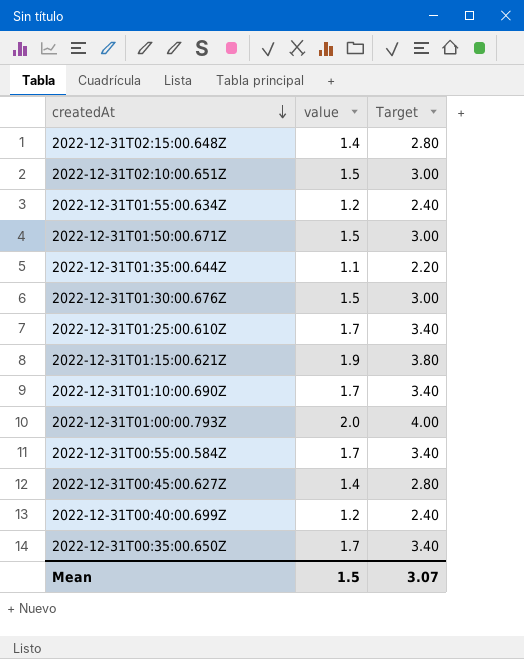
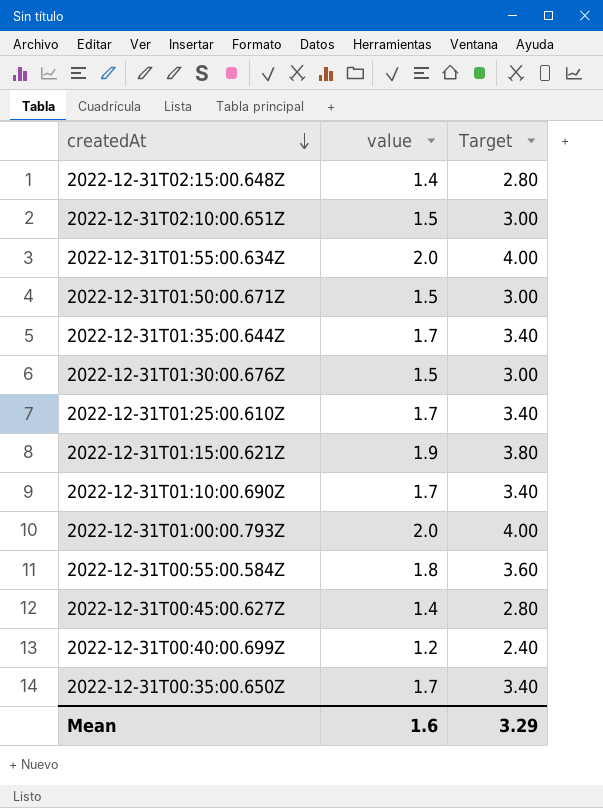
2022-12-31T01:55:00.634Z | value: 1.2 -> 2.0
2022-12-31T01:55:00.634Z | Target: 2.40 -> 4.00
2022-12-31T01:35:00.644Z | value: 1.1 -> 1.7
2022-12-31T01:35:00.644Z | Target: 2.20 -> 3.40
2022-12-31T00:55:00.584Z | value: 1.7 -> 1.8
2022-12-31T00:55:00.584Z | Target: 3.40 -> 3.60
Mean | value: 1.5 -> 1.6
Mean | Target: 3.07 -> 3.29

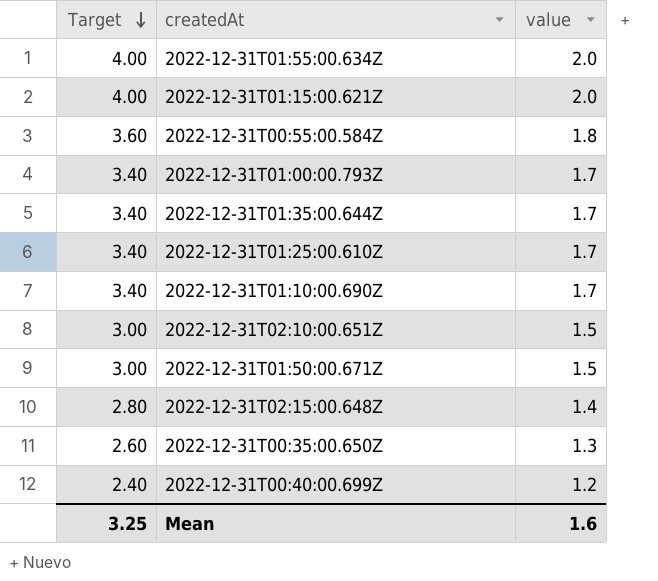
row order: createdAt descending -> Target descending
column Target | position: 3 -> 1
row 2022-12-31T01:30:00.676Z: 1.5 | 3.00 -> none
row 2022-12-31T00:45:00.627Z: 1.4 | 2.80 -> none
2022-12-31T01:15:00.621Z | Target: 3.80 -> 4.00
2022-12-31T01:15:00.621Z | value: 1.9 -> 2.0
2022-12-31T01:00:00.793Z | Target: 4.00 -> 3.40
2022-12-31T01:00:00.793Z | value: 2.0 -> 1.7
2022-12-31T00:35:00.650Z | Target: 3.40 -> 2.60
2022-12-31T00:35:00.650Z | value: 1.7 -> 1.3
Mean | Target: 3.29 -> 3.25

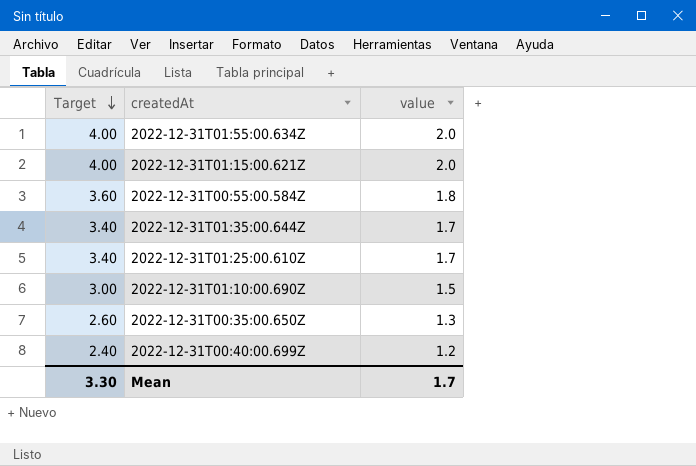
row 2022-12-31T01:00:00.793Z: 3.40 | 1.7 -> none
row 2022-12-31T02:10:00.651Z: 3.00 | 1.5 -> none
row 2022-12-31T01:50:00.671Z: 3.00 | 1.5 -> none
row 2022-12-31T02:15:00.648Z: 2.80 | 1.4 -> none
2022-12-31T01:10:00.690Z | Target: 3.40 -> 3.00
2022-12-31T01:10:00.690Z | value: 1.7 -> 1.5
Mean | Target: 3.25 -> 3.30
Mean | value: 1.6 -> 1.7

